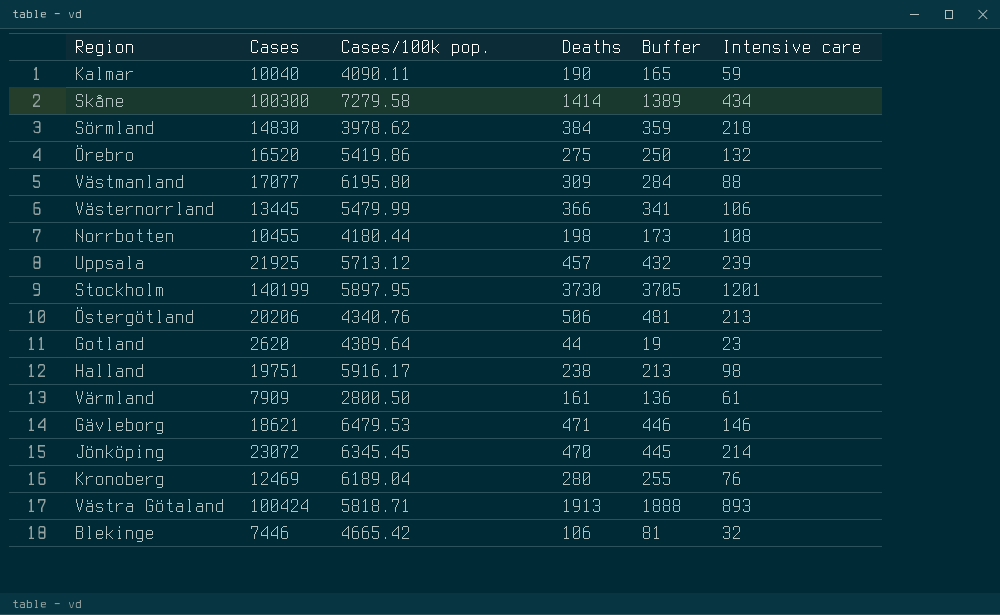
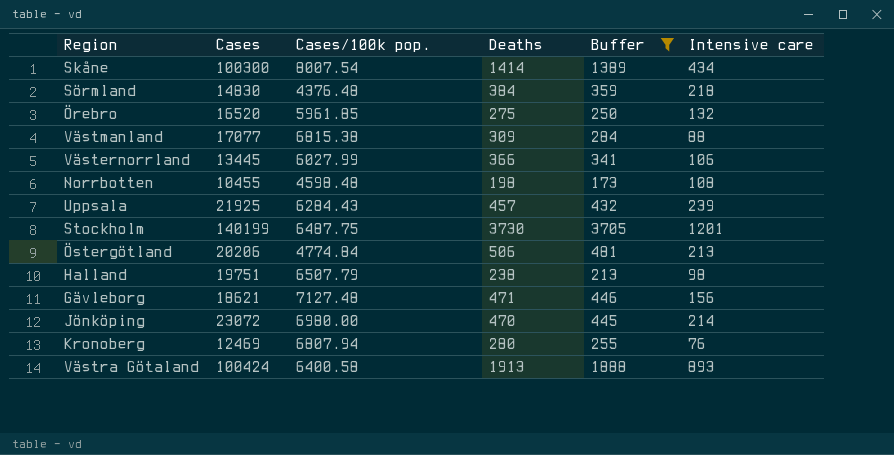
filter: none -> Buffer >= 173
Skåne | Cases/100k pop.: 7279.58 -> 8007.54
Sörmland | Cases/100k pop.: 3978.62 -> 4376.48
Örebro | Cases/100k pop.: 5419.86 -> 5961.85
Västmanland | Cases/100k pop.: 6195.80 -> 6815.38
Västernorrland | Cases/100k pop.: 5479.99 -> 6027.99
Norrbotten | Cases/100k pop.: 4180.44 -> 4598.48
Uppsala | Cases/100k pop.: 5713.12 -> 6284.43
Stockholm | Cases/100k pop.: 5897.95 -> 6487.75
Östergötland | Cases/100k pop.: 4340.76 -> 4774.84
Halland | Cases/100k pop.: 5916.17 -> 6507.79
Gävleborg | Cases/100k pop.: 6479.53 -> 7127.48
Gävleborg | Intensive care: 146 -> 156
Jönköping | Cases/100k pop.: 6345.45 -> 6980.00
Kronoberg | Cases/100k pop.: 6189.04 -> 6807.94
Västra Götaland | Cases/100k pop.: 5818.71 -> 6400.58

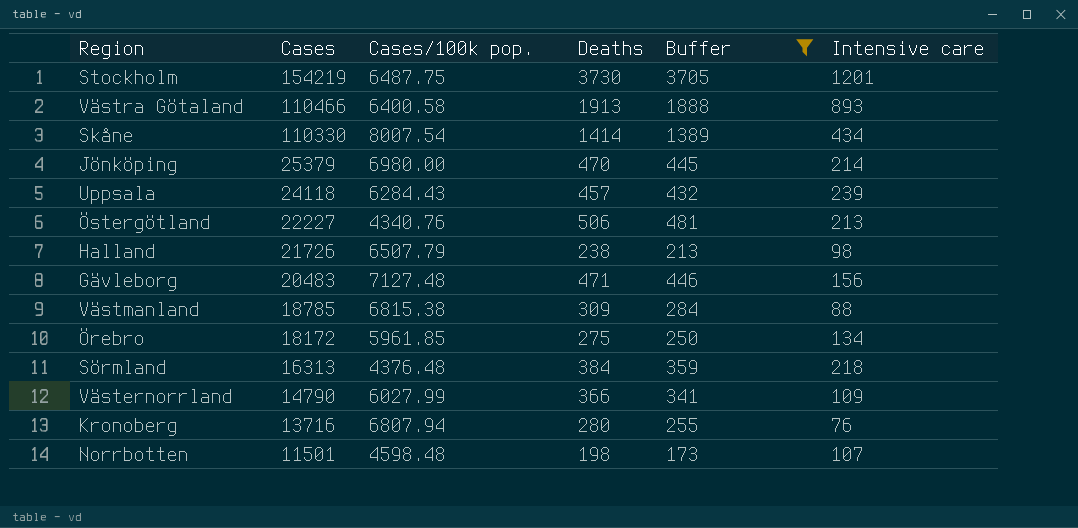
row order: none -> Cases descending
Stockholm | Cases: 140199 -> 154219
Västra Götaland | Cases: 100424 -> 110466
Skåne | Cases: 100300 -> 110330
Jönköping | Cases: 23072 -> 25379
Uppsala | Cases: 21925 -> 24118
Östergötland | Cases: 20206 -> 22227
Östergötland | Cases/100k pop.: 4774.84 -> 4340.76
Halland | Cases: 19751 -> 21726
Gävleborg | Cases: 18621 -> 20483
Västmanland | Cases: 17077 -> 18785
Örebro | Cases: 16520 -> 18172
Örebro | Intensive care: 132 -> 134
Sörmland | Cases: 14830 -> 16313
Västernorrland | Cases: 13445 -> 14790
Västernorrland | Intensive care: 106 -> 109
Kronoberg | Cases: 12469 -> 13716
Norrbotten | Cases: 10455 -> 11501
Norrbotten | Intensive care: 108 -> 107

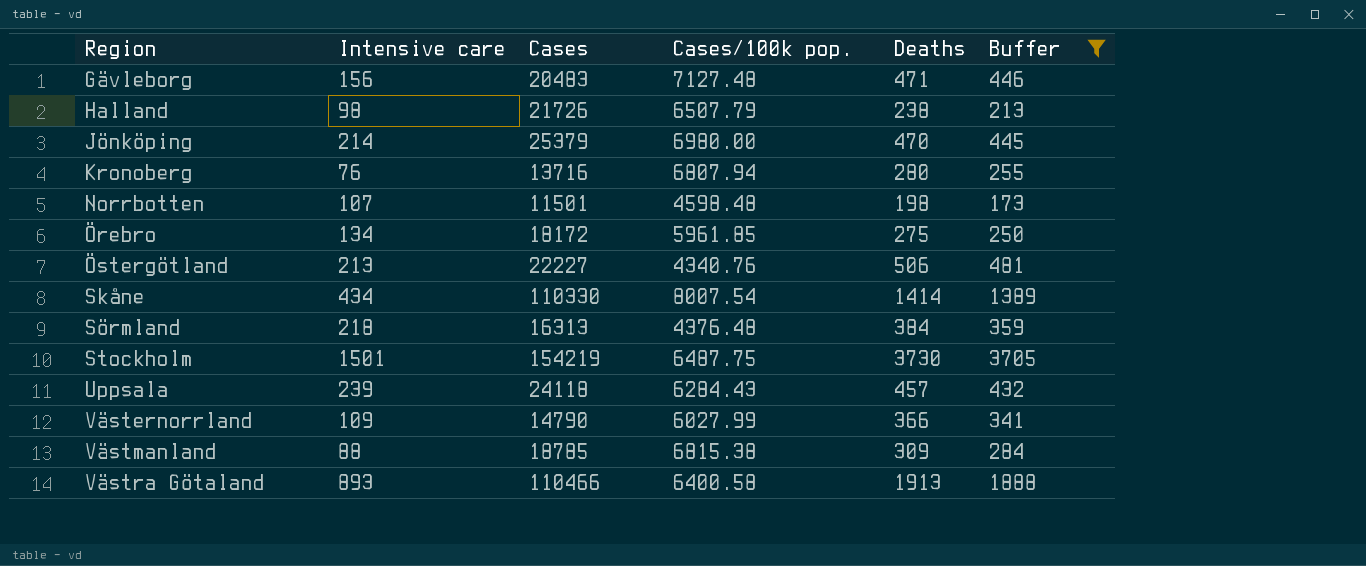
row order: Cases descending -> Region ascending
column Intensive care | position: 6 -> 2
Stockholm | Intensive care: 1201 -> 1501

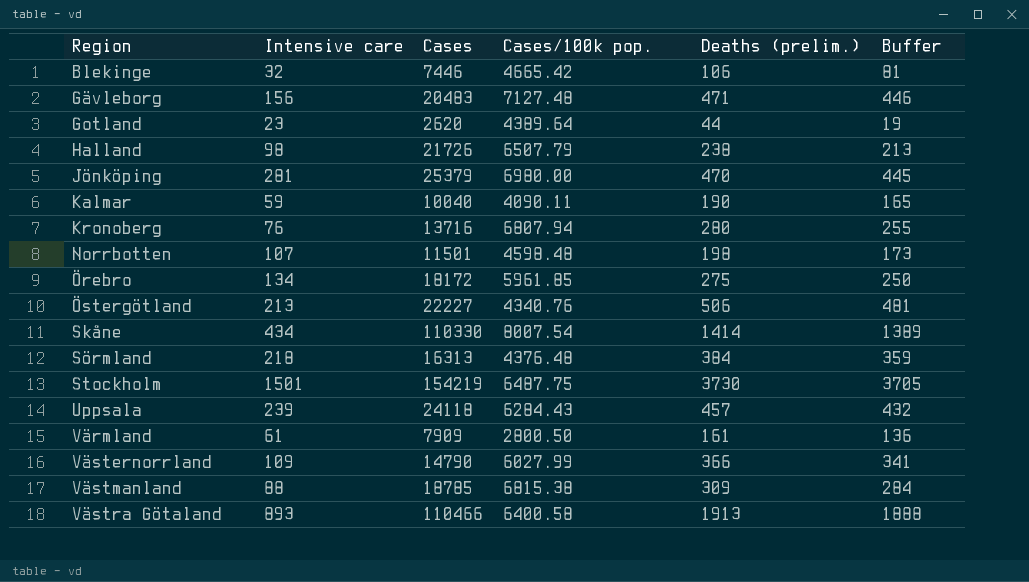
filter: Buffer >= 173 -> none
column name: Deaths -> Deaths (prelim.)
Jönköping | Intensive care: 214 -> 281

